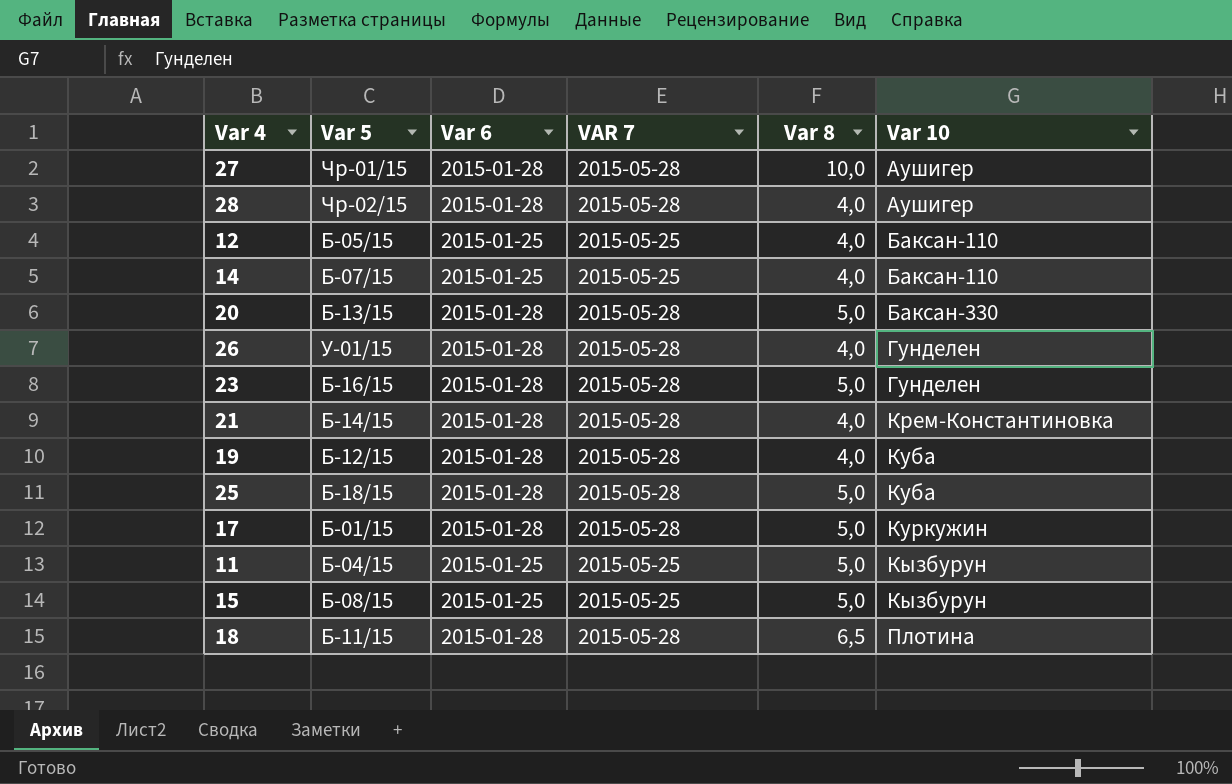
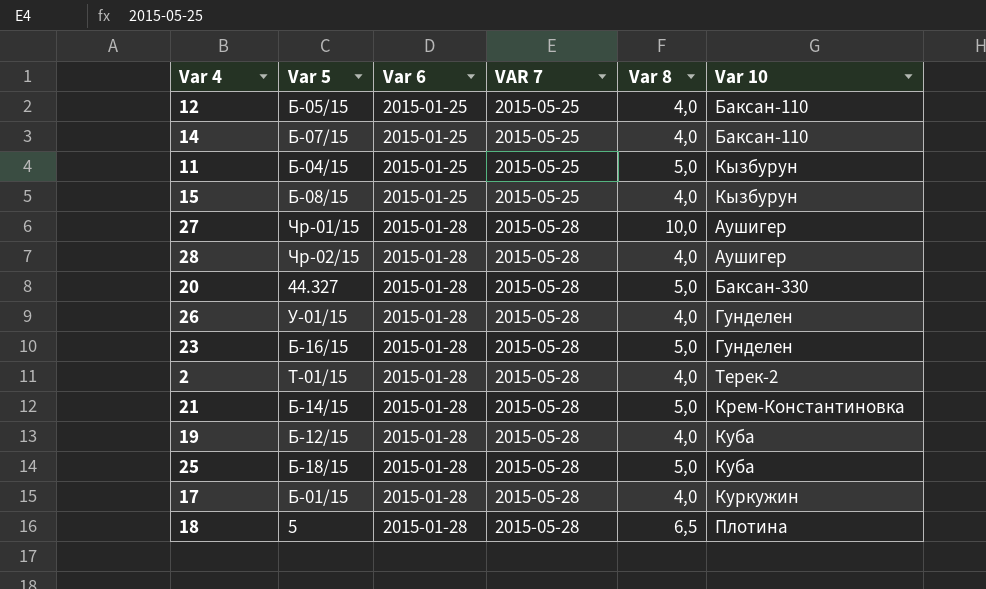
row order: Var 10 ascending -> Var 6 ascending
15 | Var 8: 5,0 -> 4,0
20 | Var 5: Б-13/15 -> 44.327
row 2: none -> Т-01/15 | 2015-01-28 | 2015-05-28 | 4,0 | Терек-2
21 | Var 8: 4,0 -> 5,0
17 | Var 8: 5,0 -> 4,0
18 | Var 5: Б-11/15 -> 5

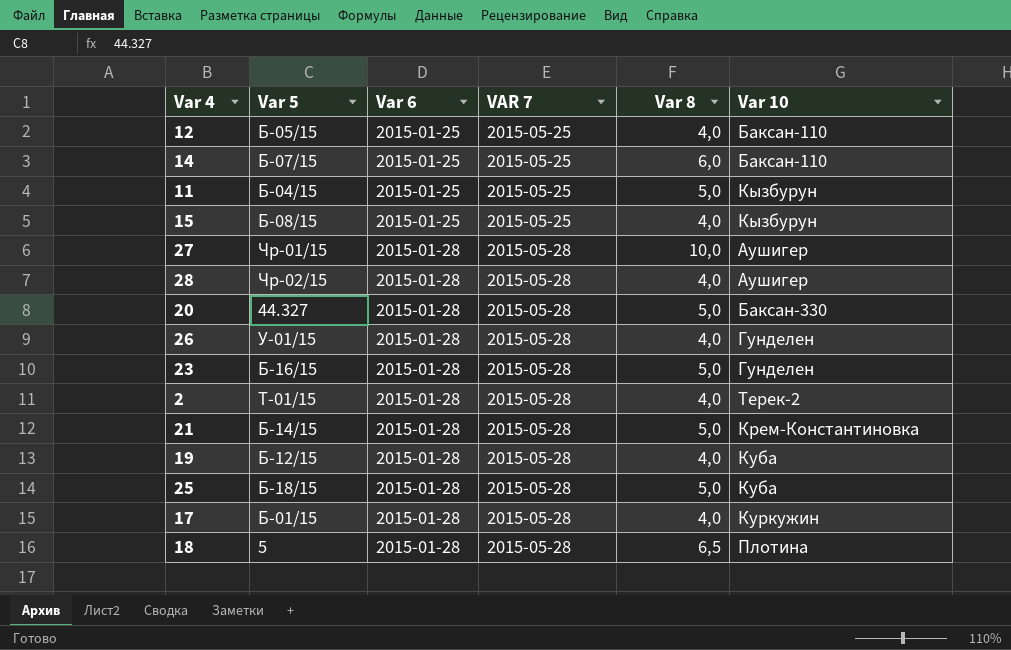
14 | Var 8: 4,0 -> 6,0

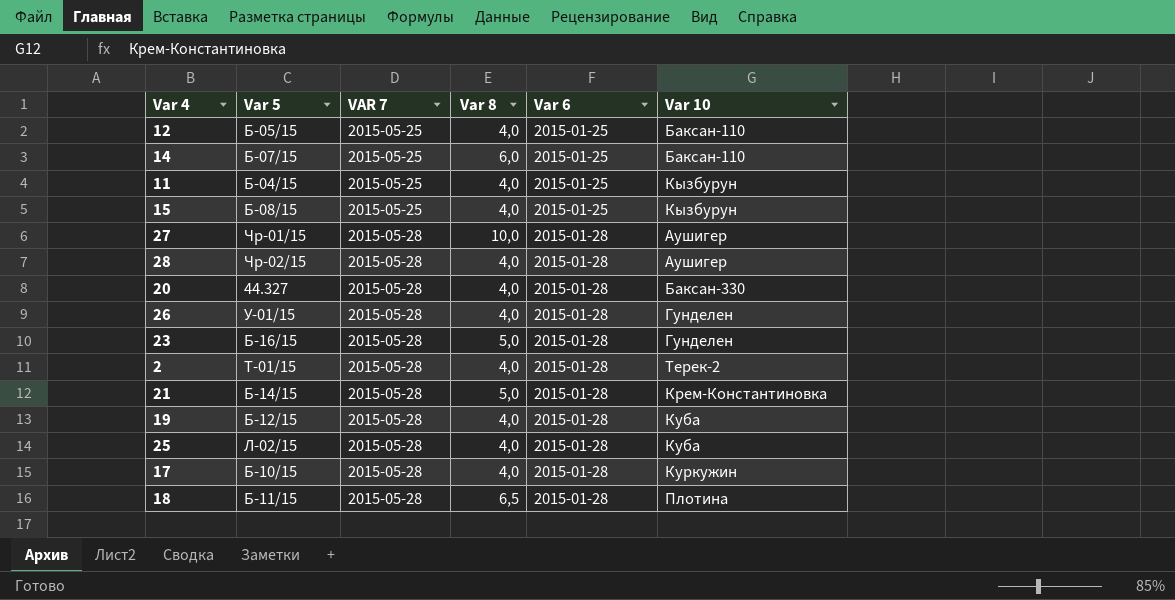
column Var 6 | position: 3 -> 5
11 | Var 8: 5,0 -> 4,0
20 | Var 8: 5,0 -> 4,0
25 | Var 5: Б-18/15 -> Л-02/15
25 | Var 8: 5,0 -> 4,0
17 | Var 5: Б-01/15 -> Б-10/15
18 | Var 5: 5 -> Б-11/15

